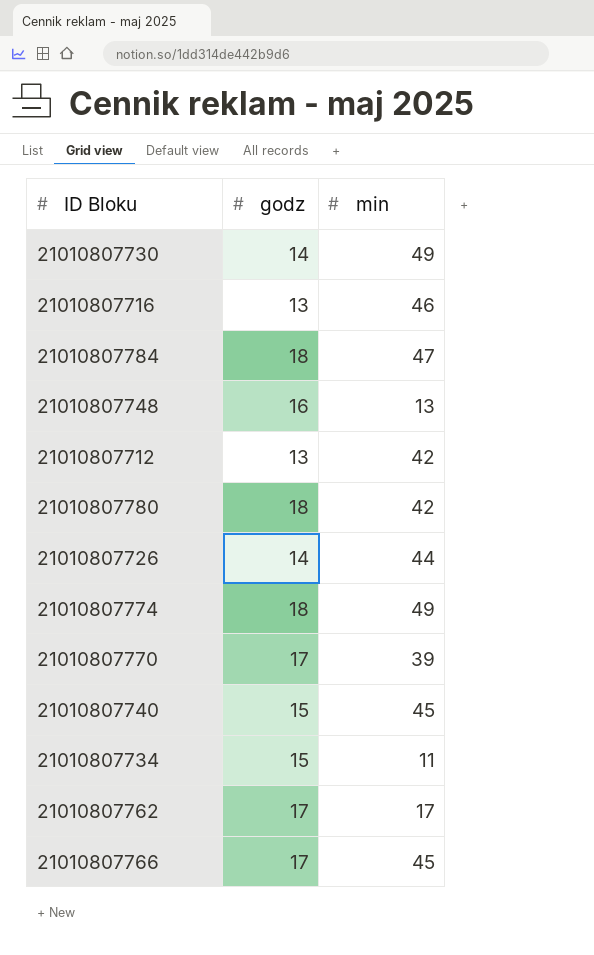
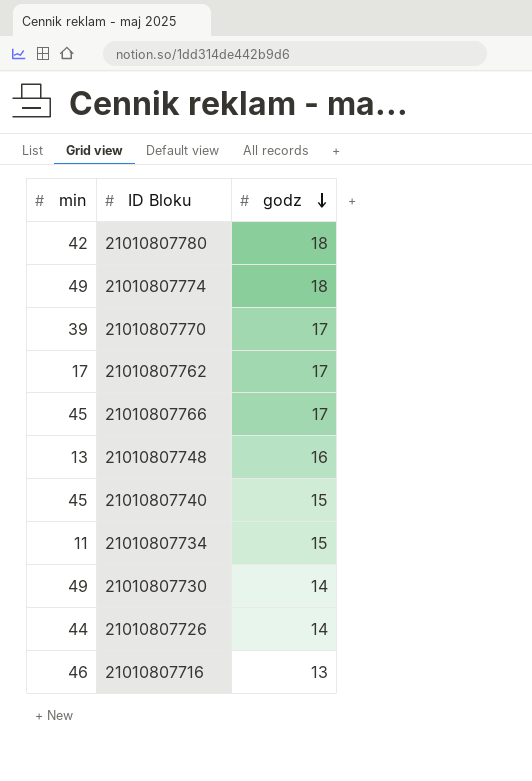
row order: none -> godz descending
column min | position: 3 -> 1
row 21010807784: 18 | 47 -> none
row 21010807712: 13 | 42 -> none

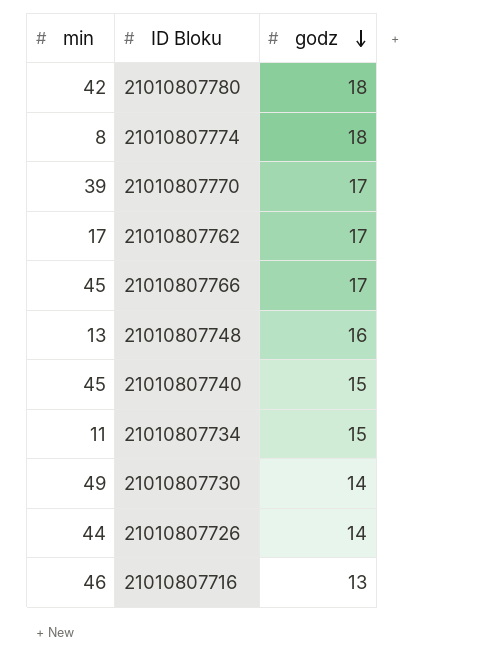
21010807774 | min: 49 -> 8

